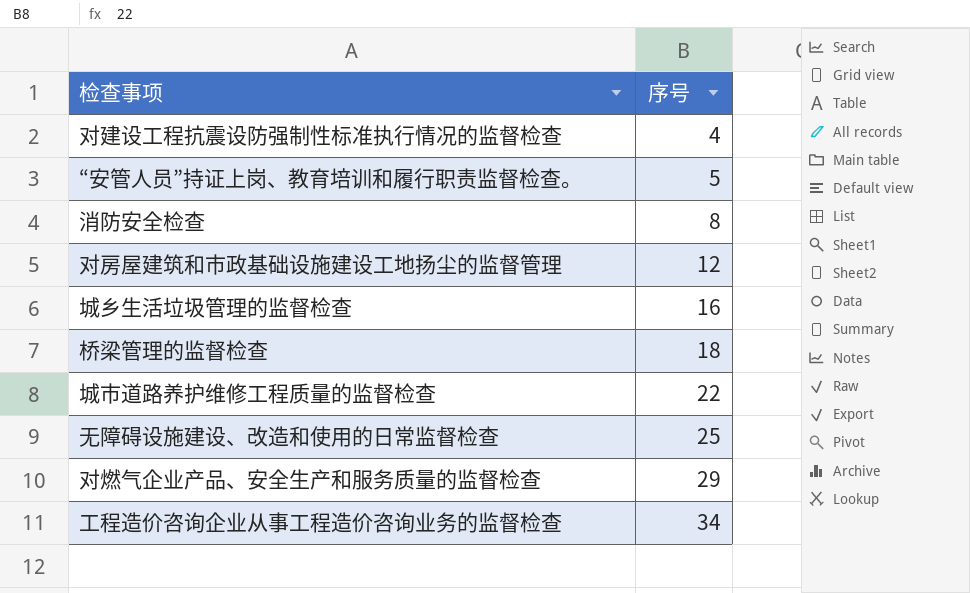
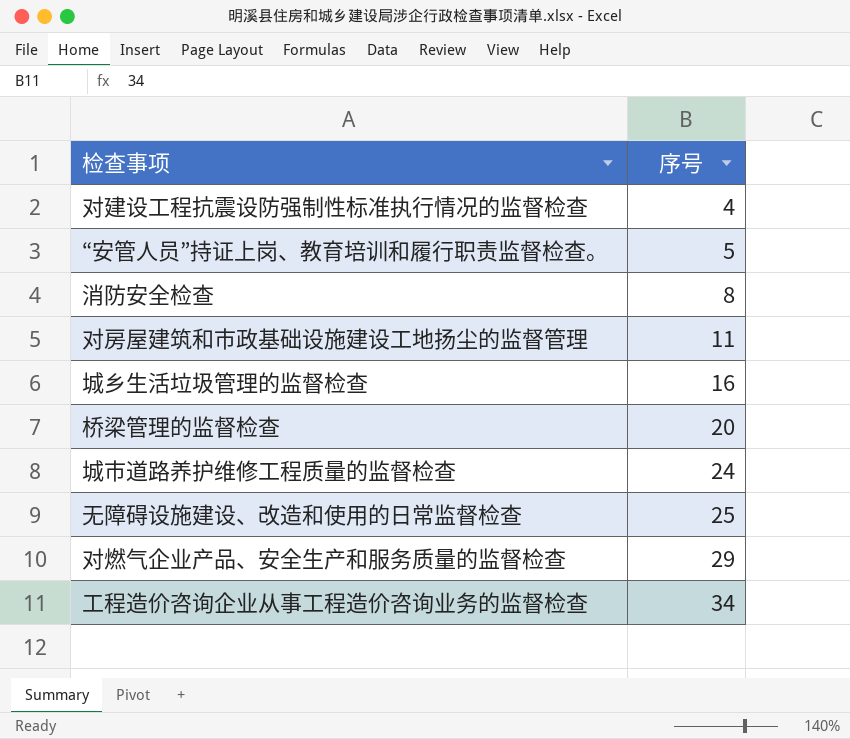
对房屋建筑和市政基础设施建设工地扬尘的监督管理 | 序号: 12 -> 11
桥梁管理的监督检查 | 序号: 18 -> 20
城市道路养护维修工程质量的监督检查 | 序号: 22 -> 24

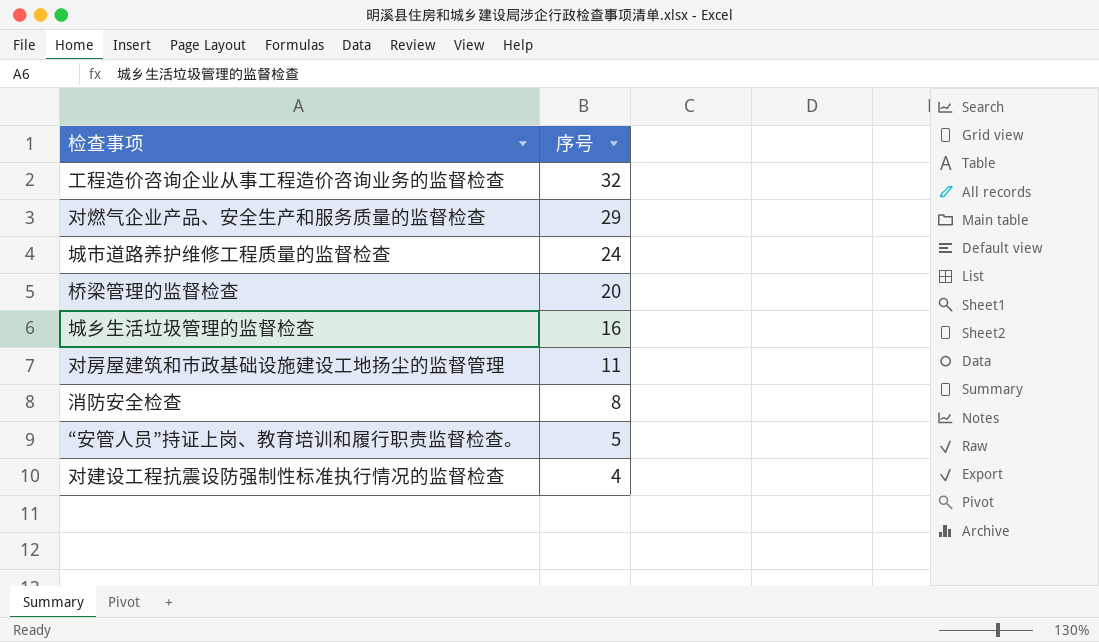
row order: 序号 ascending -> 序号 descending
row 无障碍设施建设、改造和使用的日常监督检查: 25 -> none
工程造价咨询企业从事工程造价咨询业务的监督检查 | 序号: 34 -> 32

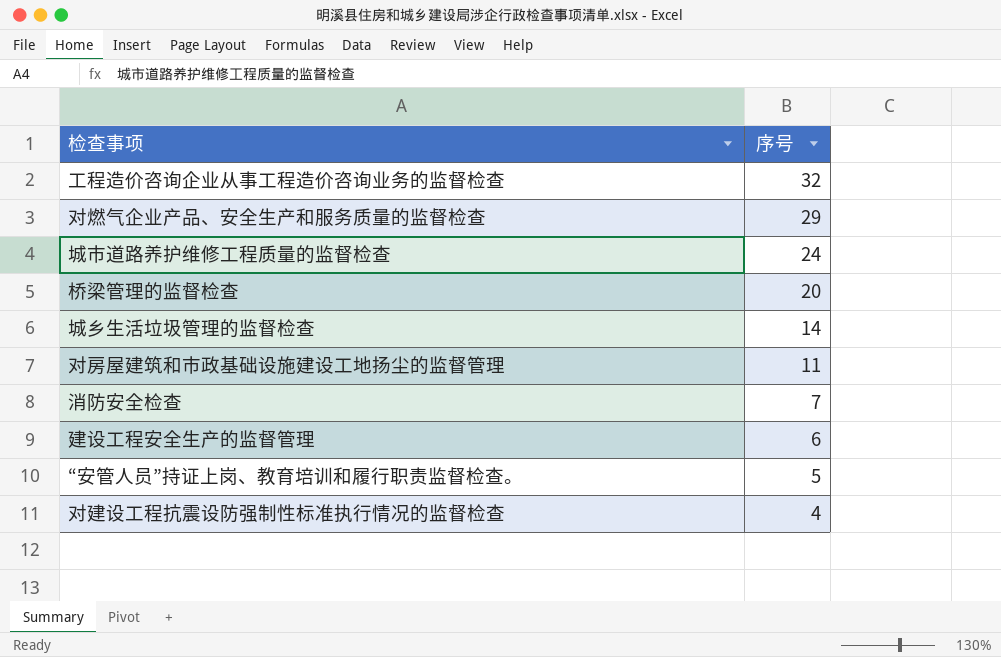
城乡生活垃圾管理的监督检查 | 序号: 16 -> 14
消防安全检查 | 序号: 8 -> 7
row 建设工程安全生产的监督管理: none -> 6

